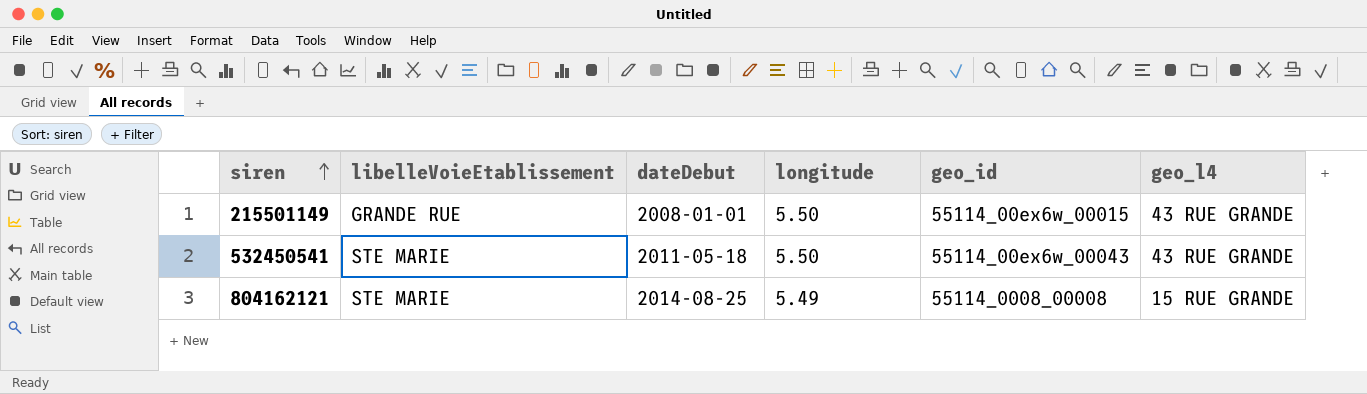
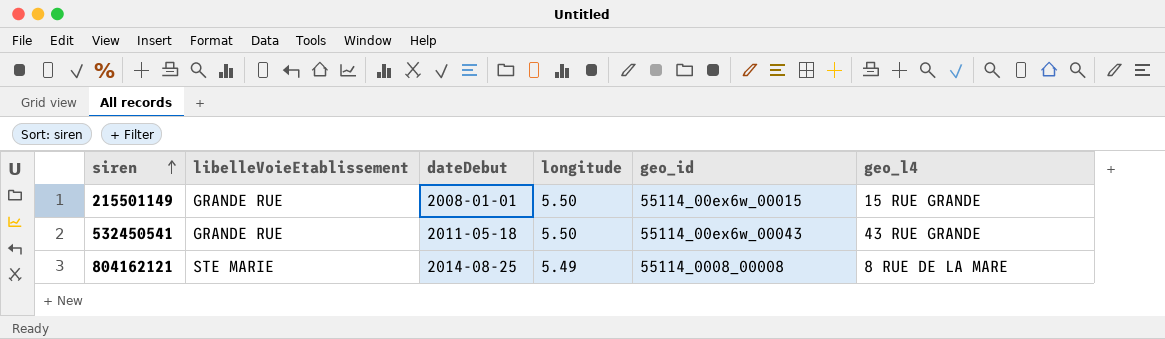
215501149 | geo_l4: 43 RUE GRANDE -> 15 RUE GRANDE
532450541 | libelleVoieEtablissement: STE MARIE -> GRANDE RUE
804162121 | geo_l4: 15 RUE GRANDE -> 8 RUE DE LA MARE

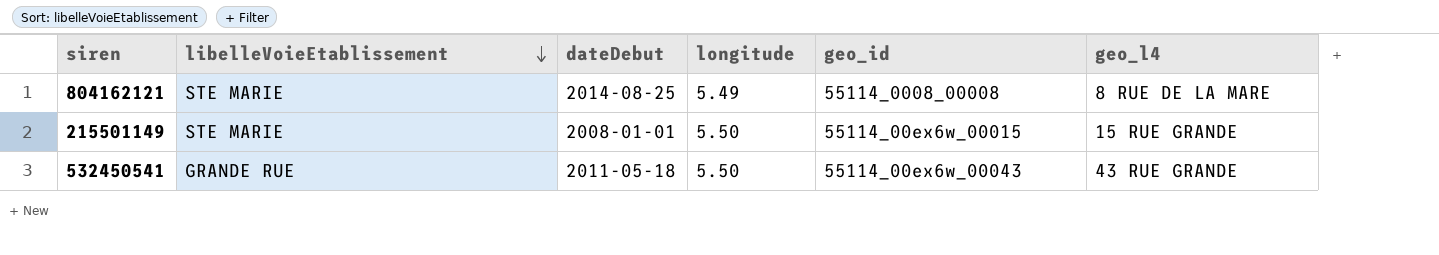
row order: siren ascending -> libelleVoieEtablissement descending
215501149 | libelleVoieEtablissement: GRANDE RUE -> STE MARIE

